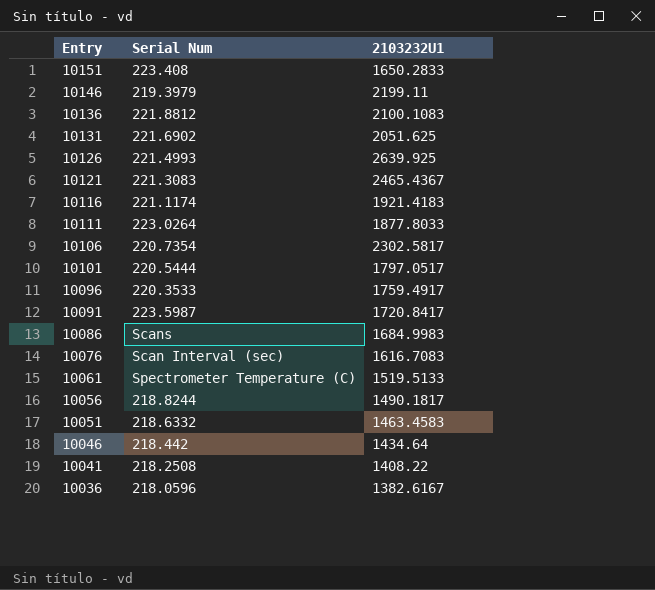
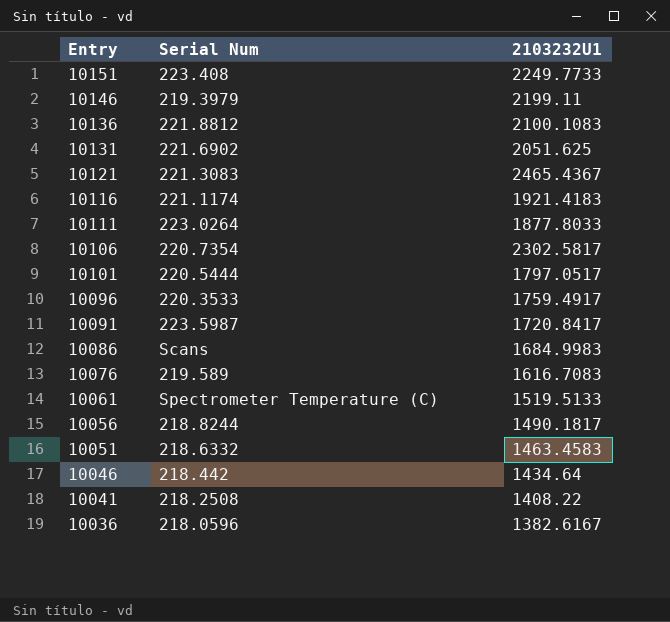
row 10126: 221.4993 | 2639.925 -> none
10151 | 2103232U1: 1650.2833 -> 2249.7733
10076 | Serial Num: Scan Interval (sec) -> 219.589

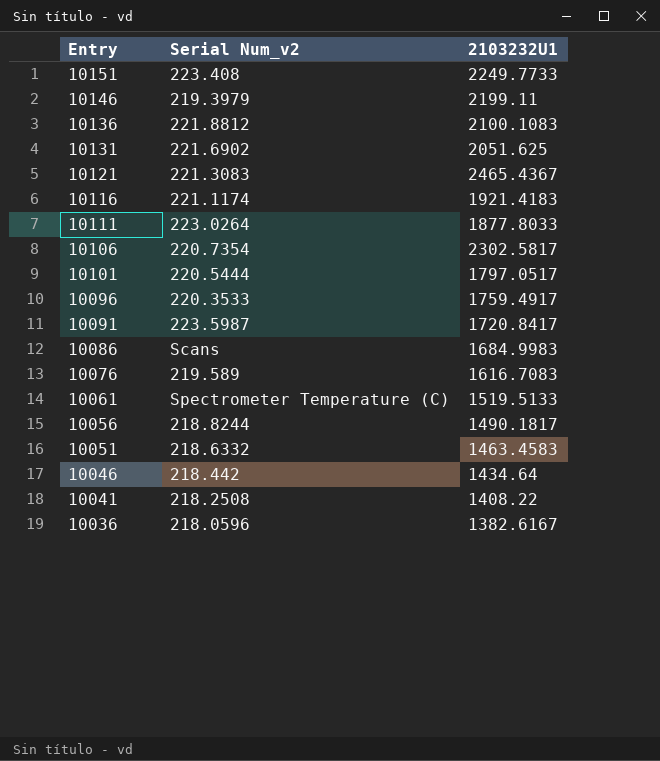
column name: Serial Num -> Serial Num_v2

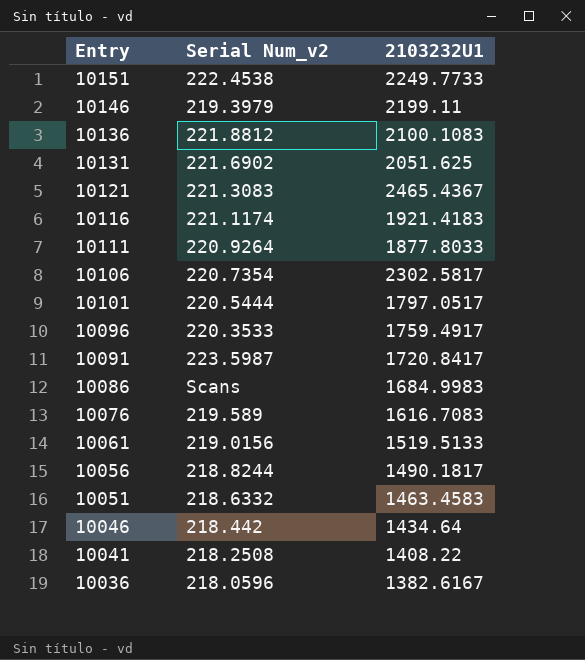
10151 | Serial Num_v2: 223.408 -> 222.4538
10111 | Serial Num_v2: 223.0264 -> 220.9264
10061 | Serial Num_v2: Spectrometer Temperature (C) -> 219.0156

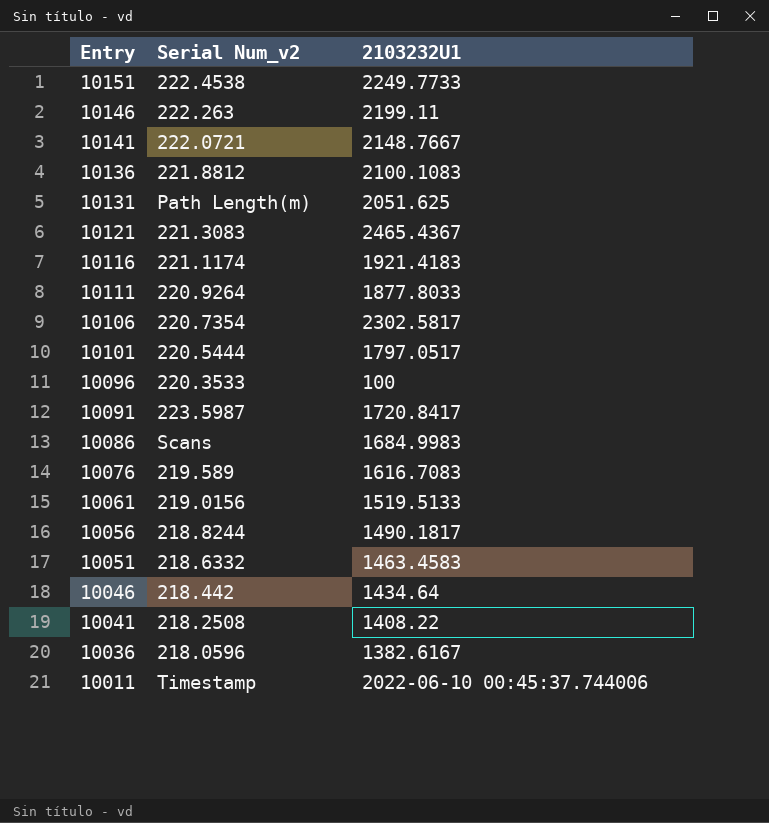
10146 | Serial Num_v2: 219.3979 -> 222.263
row 10141: none -> 222.0721 | 2148.7667
10131 | Serial Num_v2: 221.6902 -> Path Length(m)
10096 | 2103232U1: 1759.4917 -> 100
row 10011: none -> Timestamp | 2022-06-10 00:45:37.744006

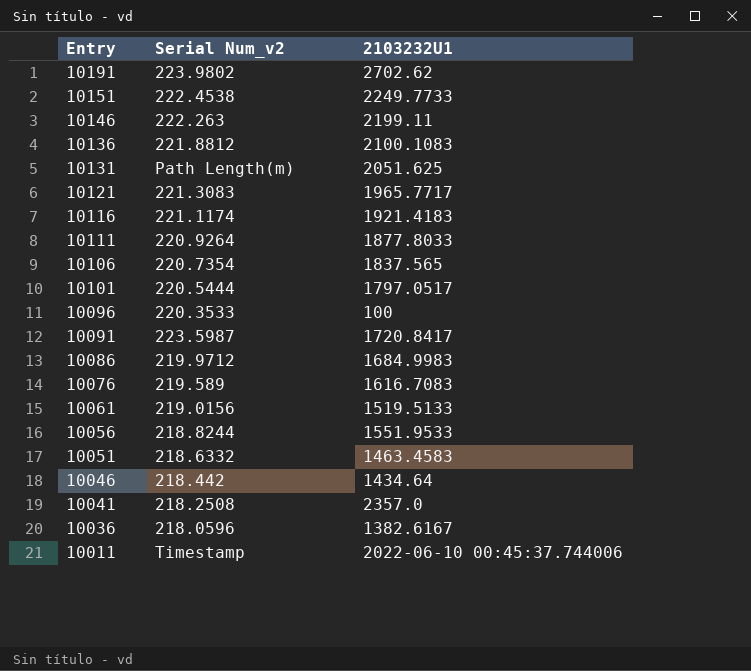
row 10141: 222.0721 | 2148.7667 -> none
row 10191: none -> 223.9802 | 2702.62
10121 | 2103232U1: 2465.4367 -> 1965.7717
10106 | 2103232U1: 2302.5817 -> 1837.565
10086 | Serial Num_v2: Scans -> 219.9712
10056 | 2103232U1: 1490.1817 -> 1551.9533
10041 | 2103232U1: 1408.22 -> 2357.0

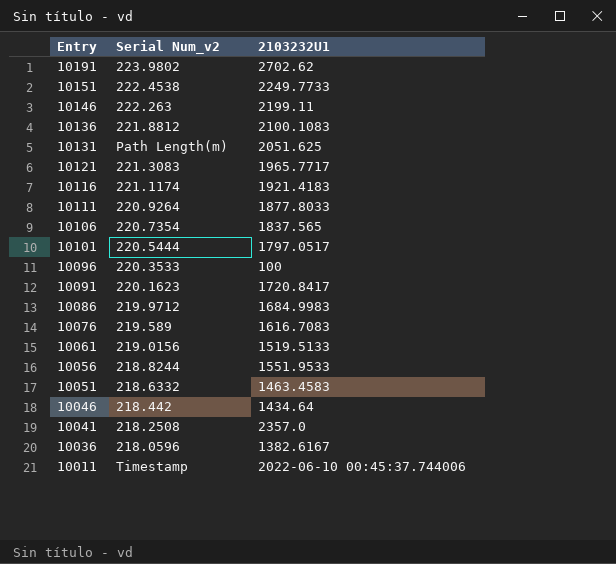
10091 | Serial Num_v2: 223.5987 -> 220.1623

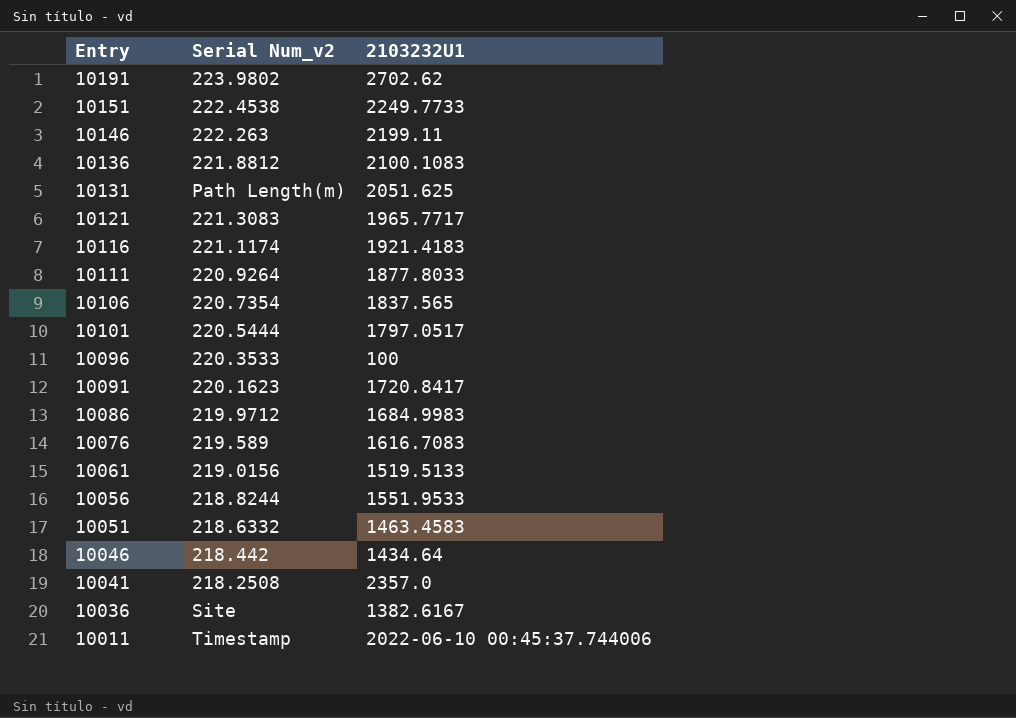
10036 | Serial Num_v2: 218.0596 -> Site

